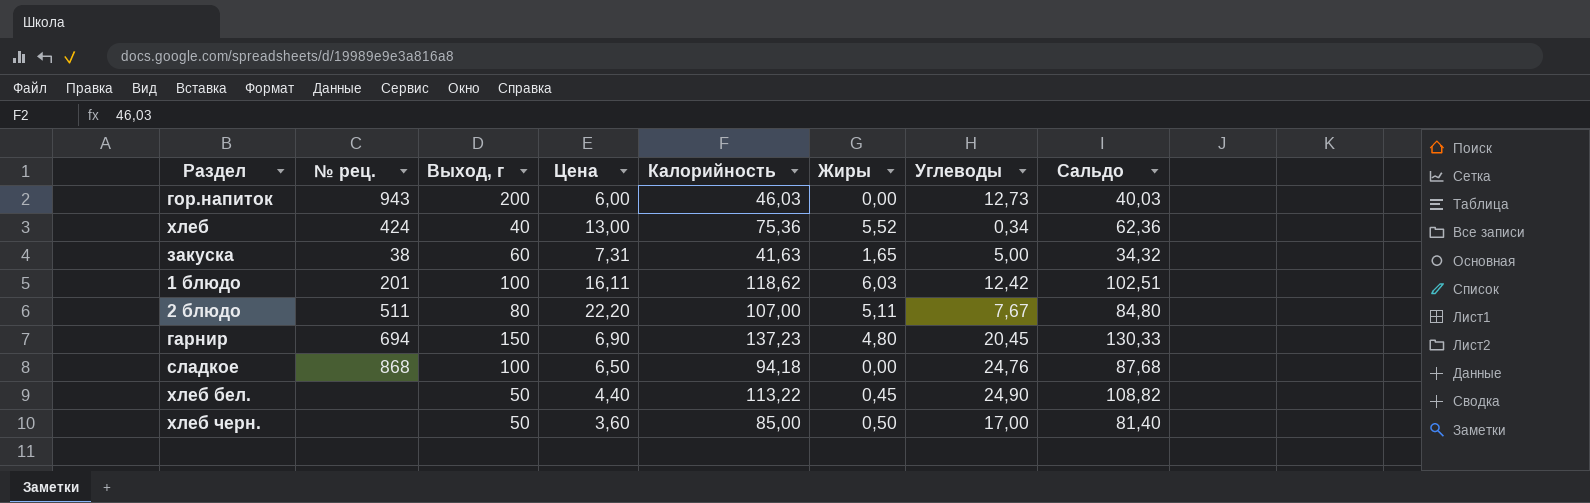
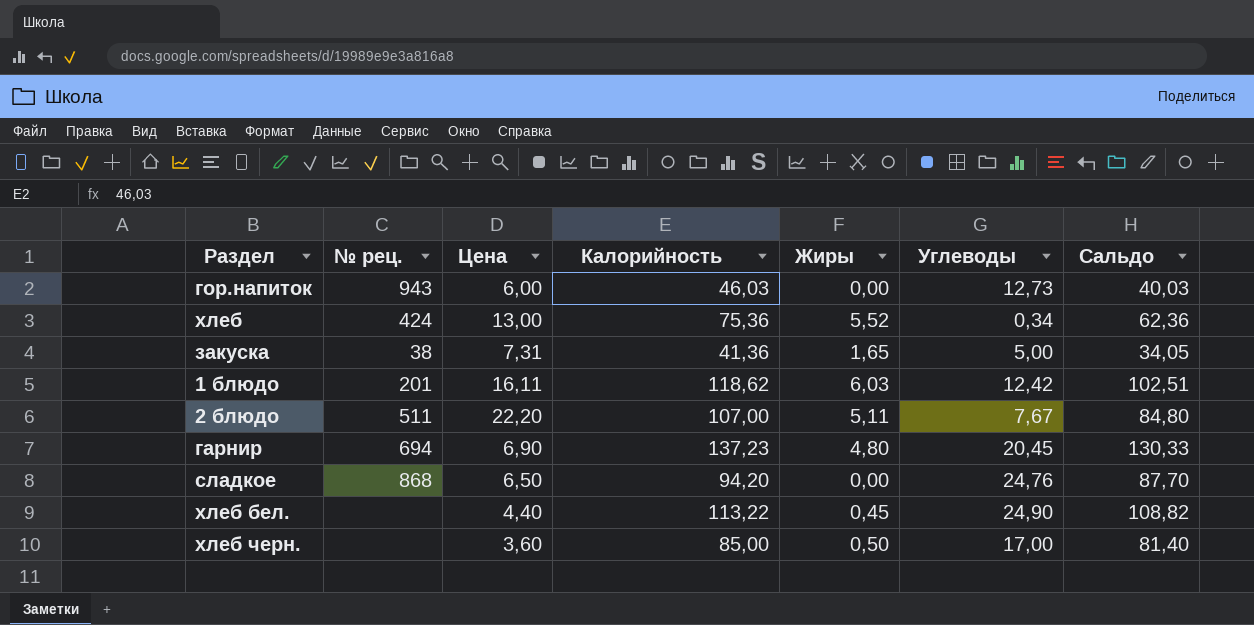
column Выход, г | position: 3 -> none
закуска | Калорийность: 41,63 -> 41,36
закуска | Сальдо: 34,32 -> 34,05
сладкое | Калорийность: 94,18 -> 94,20
сладкое | Сальдо: 87,68 -> 87,70

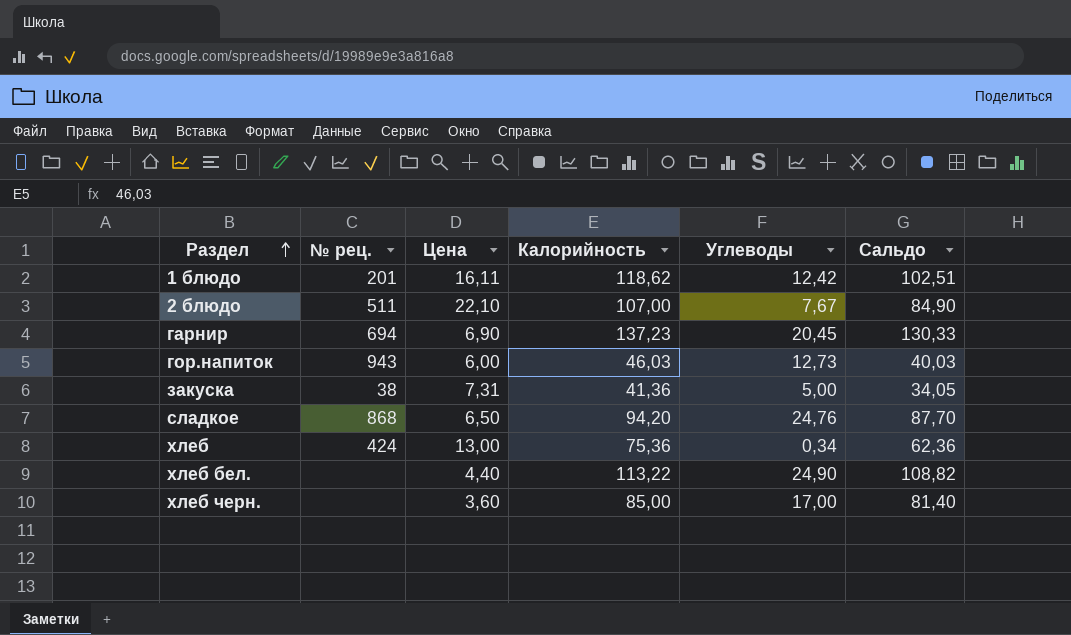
row order: none -> Раздел ascending
column Жиры | position: 5 -> none
2 блюдо | Цена: 22,20 -> 22,10
2 блюдо | Сальдо: 84,80 -> 84,90

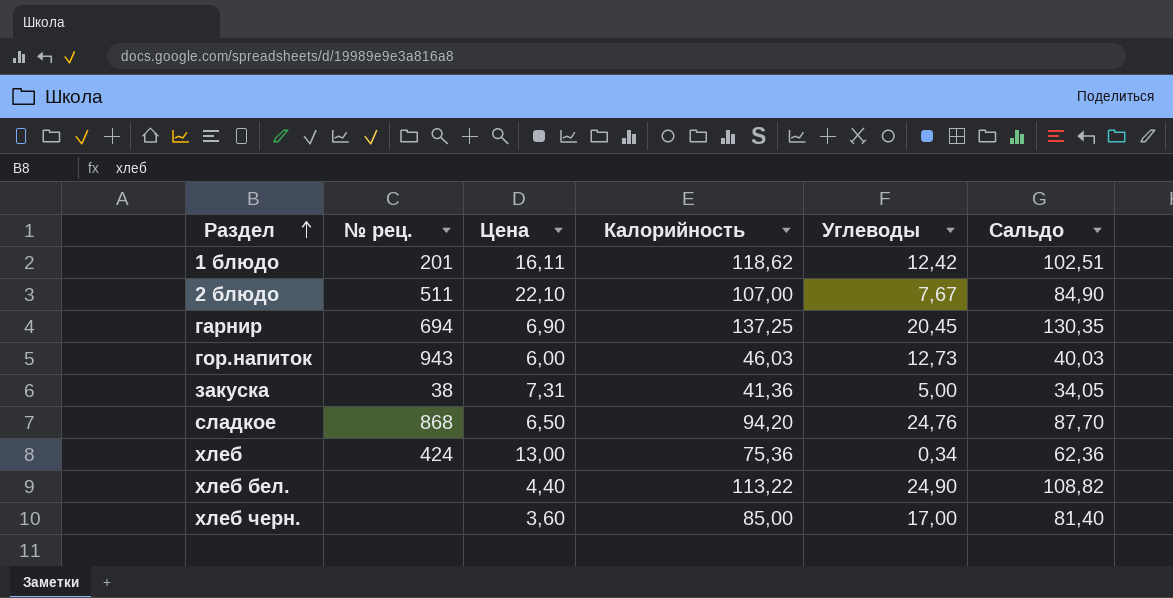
гарнир | Калорийность: 137,23 -> 137,25
гарнир | Сальдо: 130,33 -> 130,35

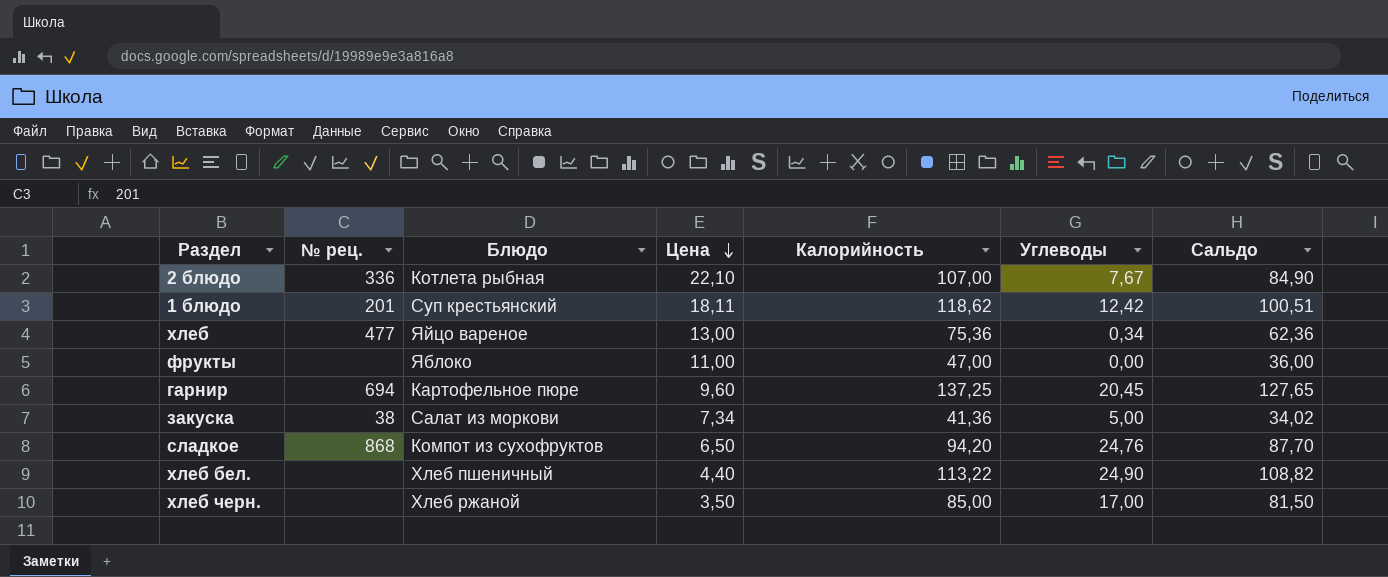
row order: Раздел ascending -> Цена descending
column Блюдо | position: none -> 3
row гор.напиток: 943 | 6,00 | 46,03 | 12,73 | 40,03 -> none
2 блюдо | № рец.: 511 -> 336
1 блюдо | Цена: 16,11 -> 18,11
1 блюдо | Сальдо: 102,51 -> 100,51
хлеб | № рец.: 424 -> 477
row фрукты: none -> none | Яблоко | 11,00 | 47,00 | 0,00 | 36,00
гарнир | Цена: 6,90 -> 9,60
гарнир | Сальдо: 130,35 -> 127,65
закуска | Цена: 7,31 -> 7,34
закуска | Сальдо: 34,05 -> 34,02
хлеб черн. | Цена: 3,60 -> 3,50
хлеб черн. | Сальдо: 81,40 -> 81,50

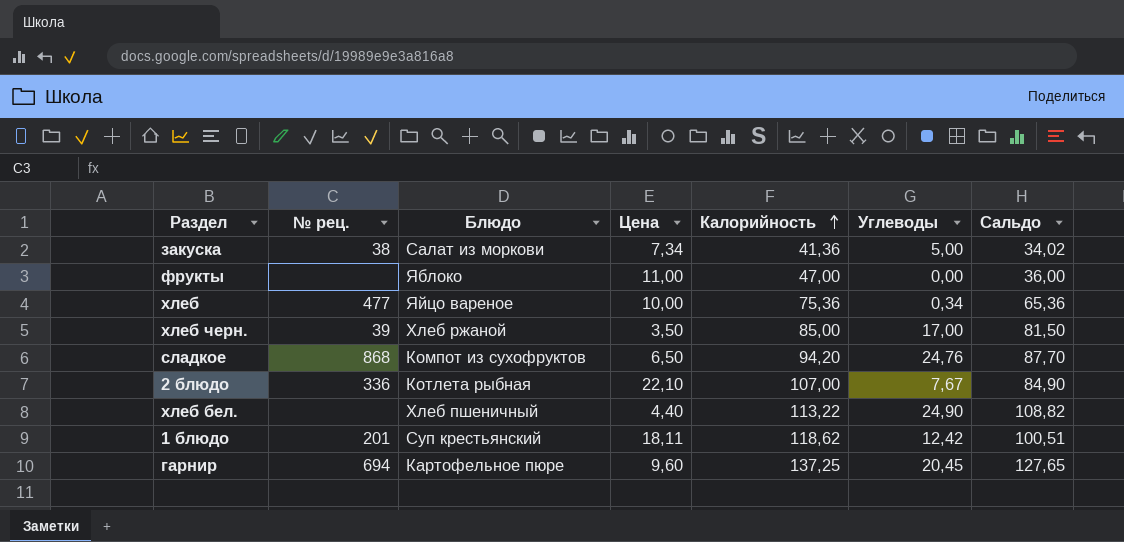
row order: Цена descending -> Калорийность ascending
хлеб | Цена: 13,00 -> 10,00
хлеб | Сальдо: 62,36 -> 65,36
хлеб черн. | № рец.: none -> 39

